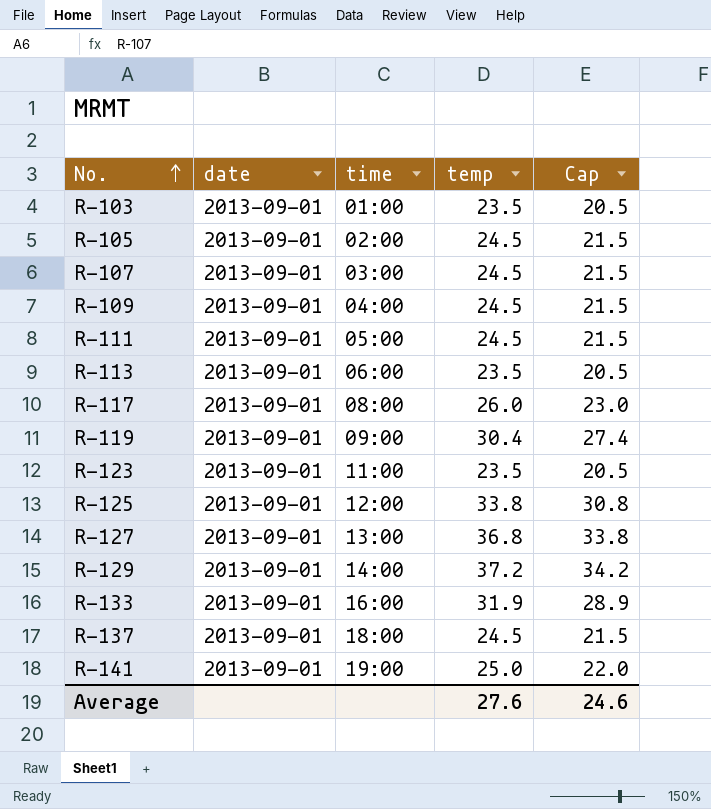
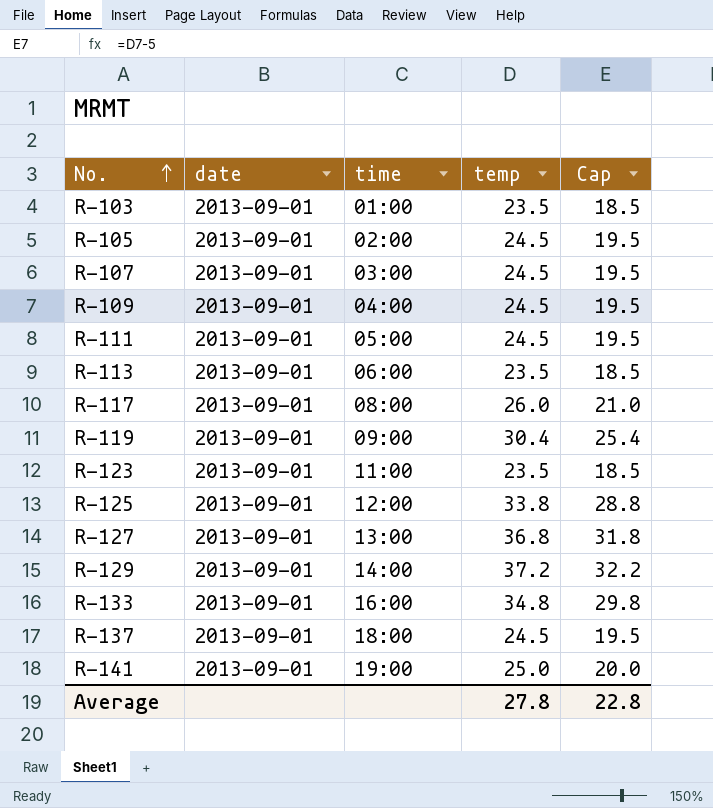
column Cap | formula: [temp] - 3 -> [temp] - 5
R-133 | temp: 31.9 -> 34.8
Average | temp: 27.6 -> 27.8
Average | Cap: 24.6 -> 22.8

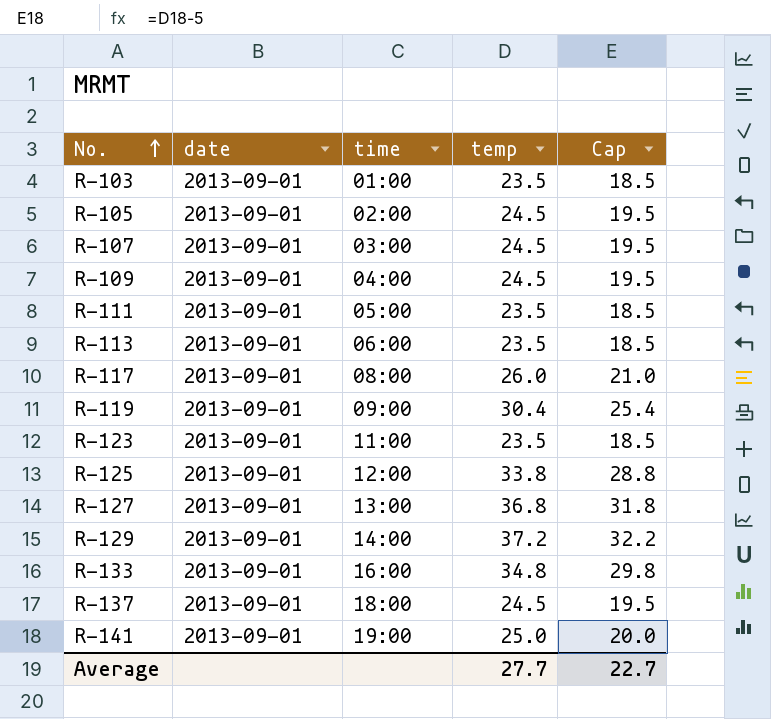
R-111 | temp: 24.5 -> 23.5
R-111 | Cap: 19.5 -> 18.5
Average | temp: 27.8 -> 27.7
Average | Cap: 22.8 -> 22.7

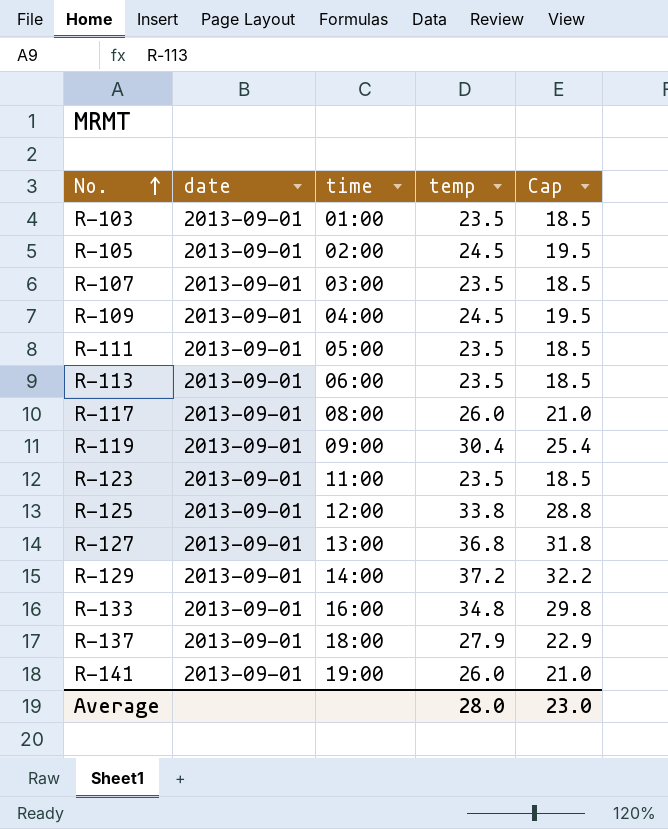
R-107 | temp: 24.5 -> 23.5
R-107 | Cap: 19.5 -> 18.5
R-137 | temp: 24.5 -> 27.9
R-137 | Cap: 19.5 -> 22.9
R-141 | temp: 25.0 -> 26.0
R-141 | Cap: 20.0 -> 21.0
Average | temp: 27.7 -> 28.0
Average | Cap: 22.7 -> 23.0

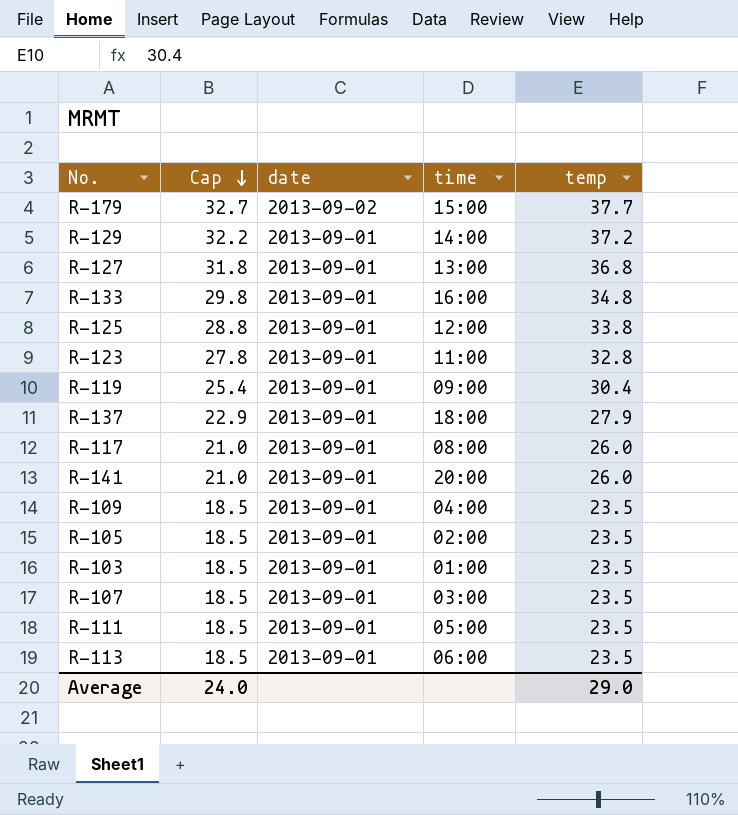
row order: No. ascending -> Cap descending
column Cap | position: 5 -> 2
row R-179: none -> 32.7 | 2013-09-02 | 15:00 | 37.7
R-123 | Cap: 18.5 -> 27.8
R-123 | temp: 23.5 -> 32.8
R-141 | time: 19:00 -> 20:00
R-109 | Cap: 19.5 -> 18.5
R-109 | temp: 24.5 -> 23.5
R-105 | Cap: 19.5 -> 18.5
R-105 | temp: 24.5 -> 23.5
Average | Cap: 23.0 -> 24.0
Average | temp: 28.0 -> 29.0

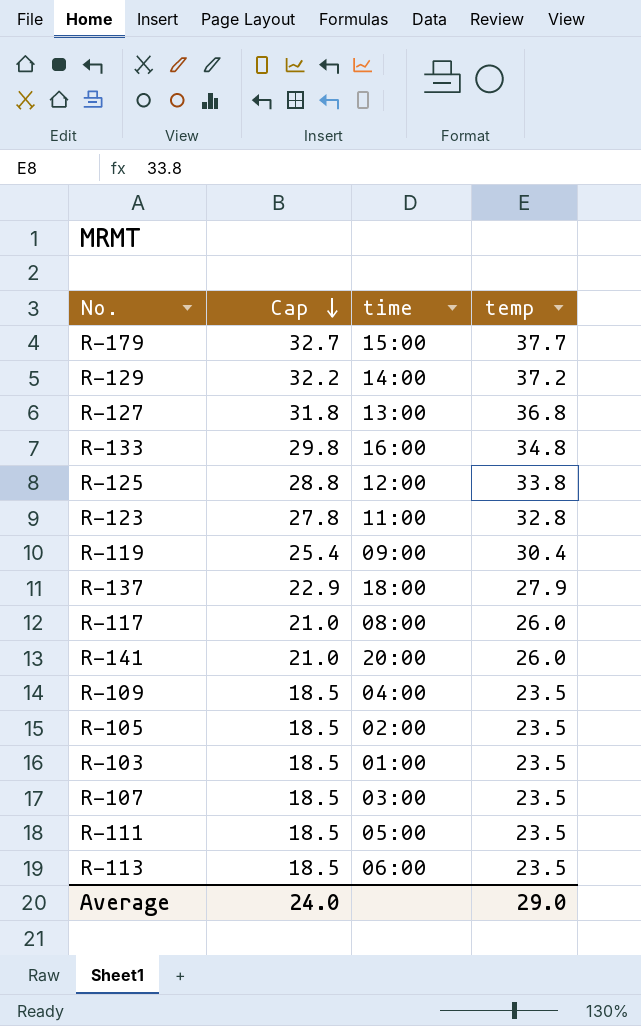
column date | position: 3 -> none

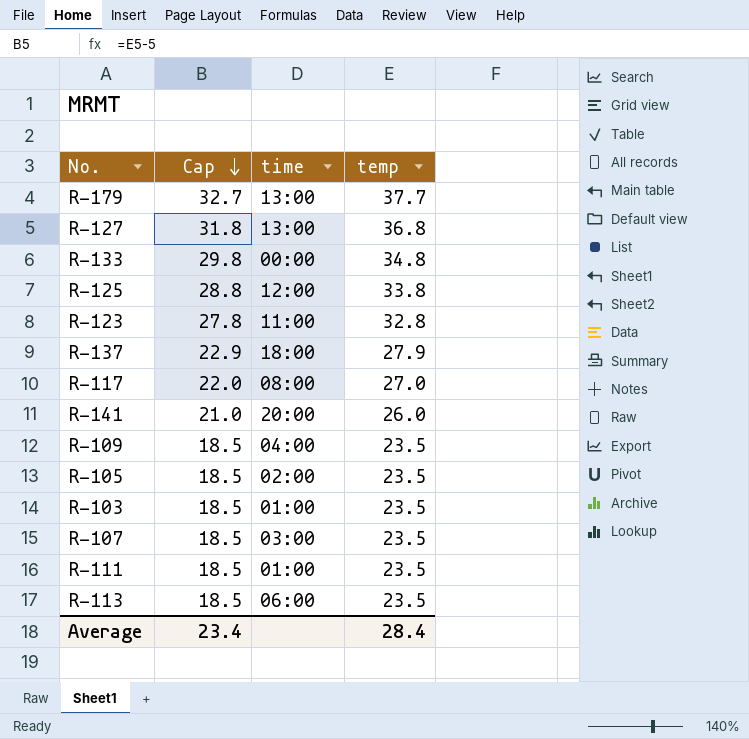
row R-129: 32.2 | 14:00 | 37.2 -> none
row R-119: 25.4 | 09:00 | 30.4 -> none
R-179 | time: 15:00 -> 13:00
R-133 | time: 16:00 -> 00:00
R-117 | Cap: 21.0 -> 22.0
R-117 | temp: 26.0 -> 27.0
R-111 | time: 05:00 -> 01:00
Average | Cap: 24.0 -> 23.4
Average | temp: 29.0 -> 28.4

